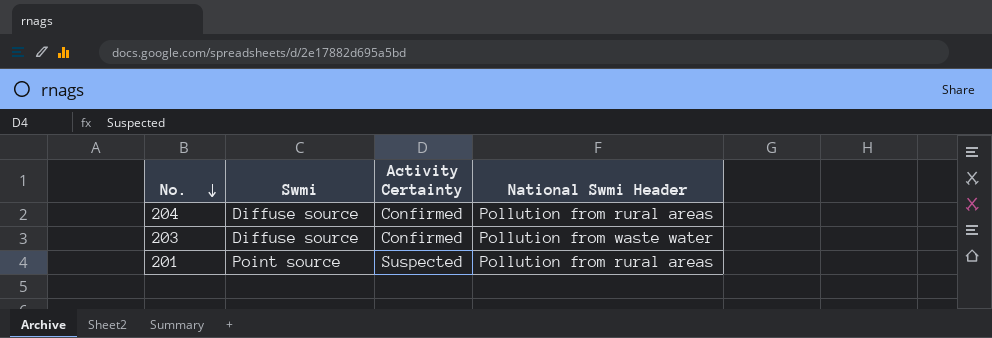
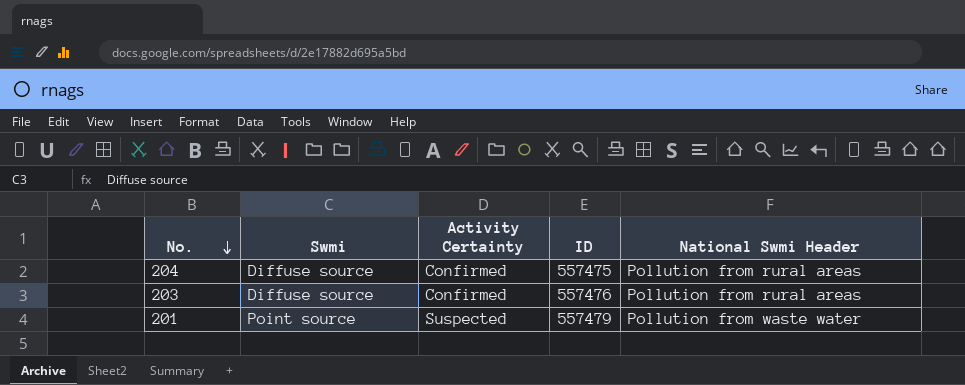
column ID | position: none -> 4
203 | National Swmi Header: Pollution from waste water -> Pollution from rural areas
201 | National Swmi Header: Pollution from rural areas -> Pollution from waste water

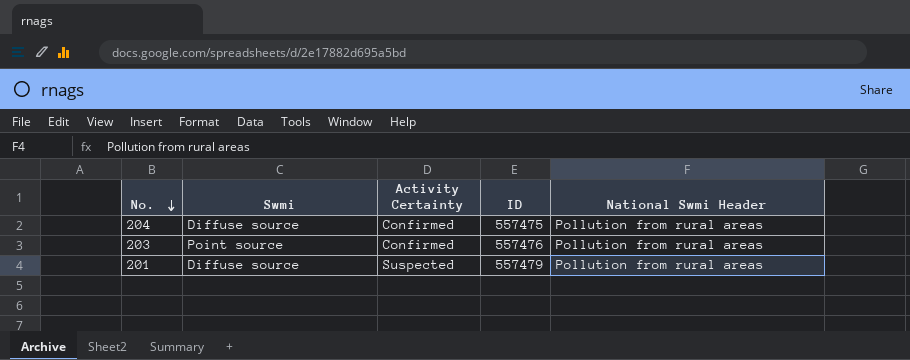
203 | Swmi: Diffuse source -> Point source
201 | Swmi: Point source -> Diffuse source
201 | National Swmi Header: Pollution from waste water -> Pollution from rural areas

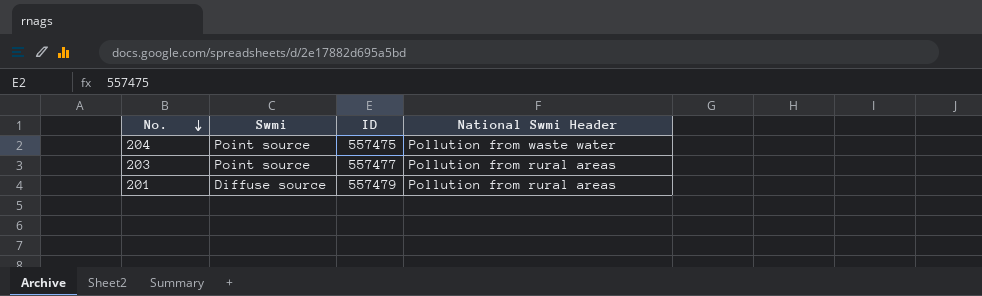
column Activity Certainty | position: 3 -> none
204 | Swmi: Diffuse source -> Point source
204 | National Swmi Header: Pollution from rural areas -> Pollution from waste water
203 | ID: 557476 -> 557477

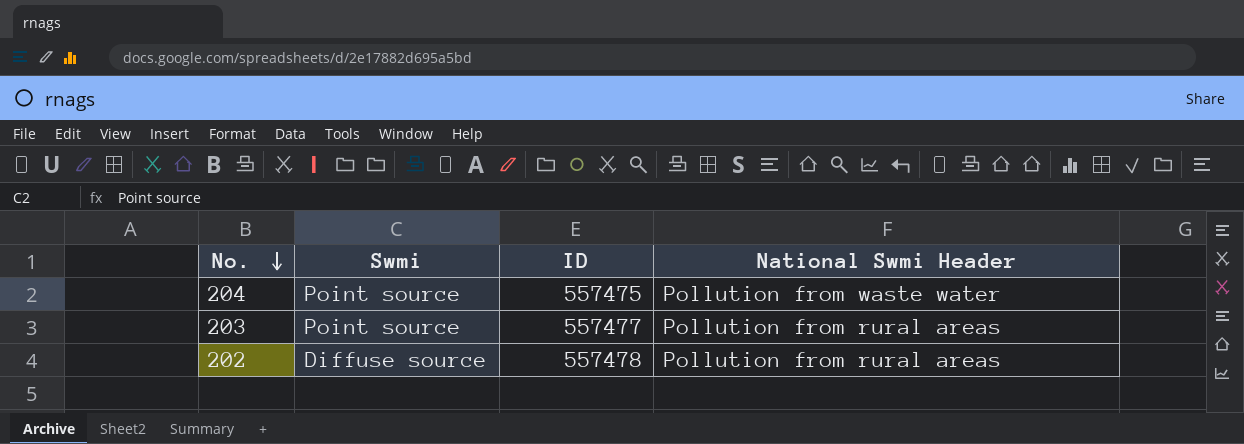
row 201: Diffuse source | 557479 | Pollution from rural areas -> none
row 202: none -> Diffuse source | 557478 | Pollution from rural areas

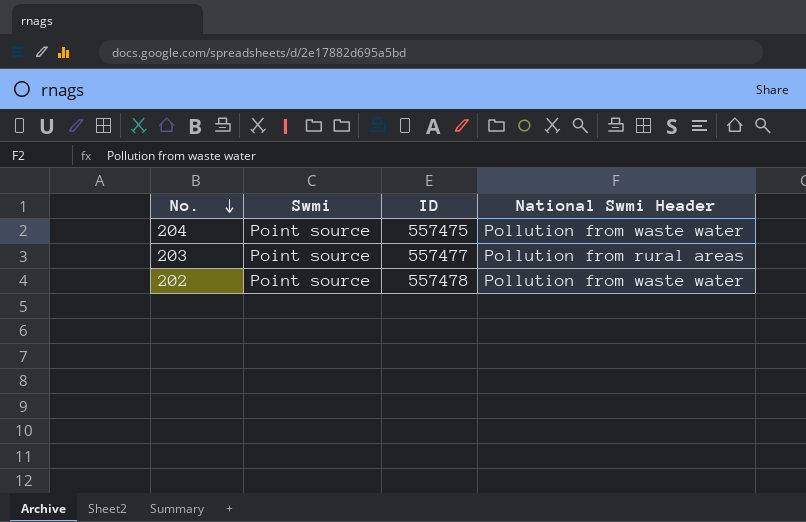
202 | Swmi: Diffuse source -> Point source
202 | National Swmi Header: Pollution from rural areas -> Pollution from waste water

